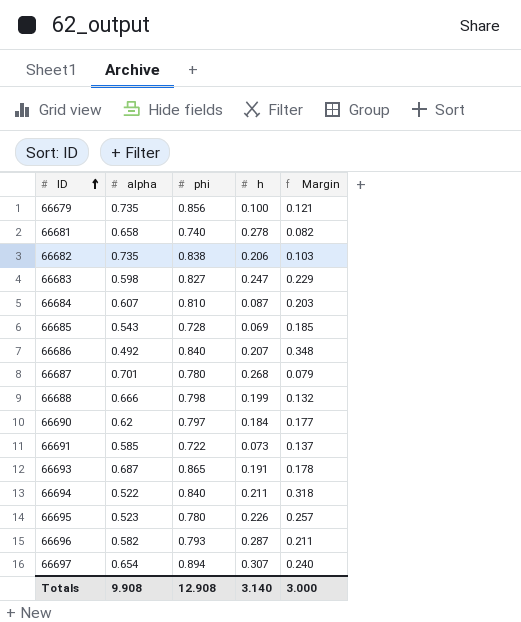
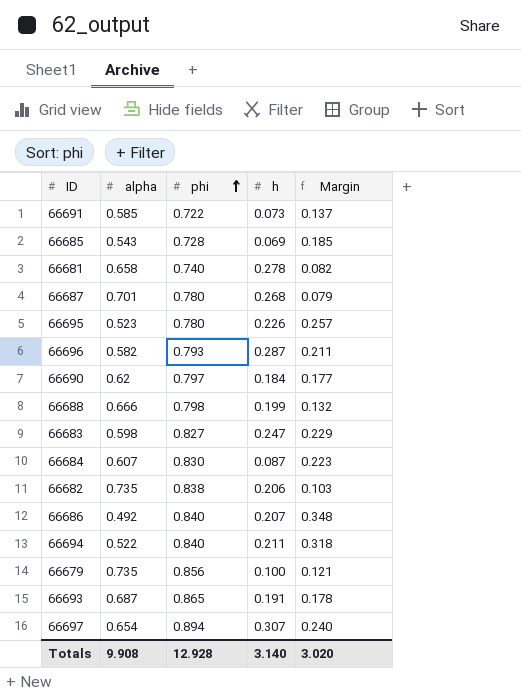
row order: ID ascending -> phi ascending
66684 | phi: 0.810 -> 0.830
66684 | Margin: 0.203 -> 0.223
Totals | phi: 12.908 -> 12.928
Totals | Margin: 3.000 -> 3.020

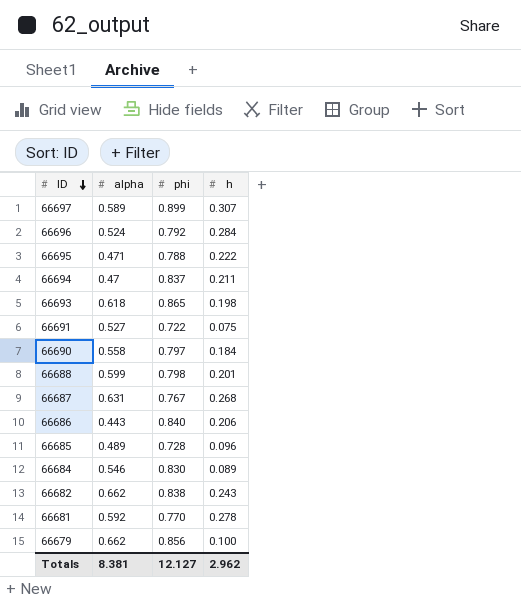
row order: phi ascending -> ID descending
column Margin | formula: [phi] - [alpha] -> none
row 66683: 0.598 | 0.827 | 0.247 | 0.229 -> none
66697 | alpha: 0.654 -> 0.589
66697 | phi: 0.894 -> 0.899
66696 | alpha: 0.582 -> 0.524
66696 | phi: 0.793 -> 0.792
66696 | h: 0.287 -> 0.284
66695 | alpha: 0.523 -> 0.471
66695 | phi: 0.780 -> 0.788
66695 | h: 0.226 -> 0.222
66694 | alpha: 0.522 -> 0.47
66694 | phi: 0.840 -> 0.837
66693 | alpha: 0.687 -> 0.618
66693 | h: 0.191 -> 0.198
66691 | alpha: 0.585 -> 0.527
66691 | h: 0.073 -> 0.075
66690 | alpha: 0.62 -> 0.558
66688 | alpha: 0.666 -> 0.599
66688 | h: 0.199 -> 0.201
66687 | alpha: 0.701 -> 0.631
66687 | phi: 0.780 -> 0.767
66686 | alpha: 0.492 -> 0.443
66686 | h: 0.207 -> 0.206
66685 | alpha: 0.543 -> 0.489
66685 | h: 0.069 -> 0.096
66684 | alpha: 0.607 -> 0.546
66684 | h: 0.087 -> 0.089
66682 | alpha: 0.735 -> 0.662
66682 | h: 0.206 -> 0.243
66681 | alpha: 0.658 -> 0.592
66681 | phi: 0.740 -> 0.770
66679 | alpha: 0.735 -> 0.662
Totals | alpha: 9.908 -> 8.381
Totals | phi: 12.928 -> 12.127
Totals | h: 3.140 -> 2.962

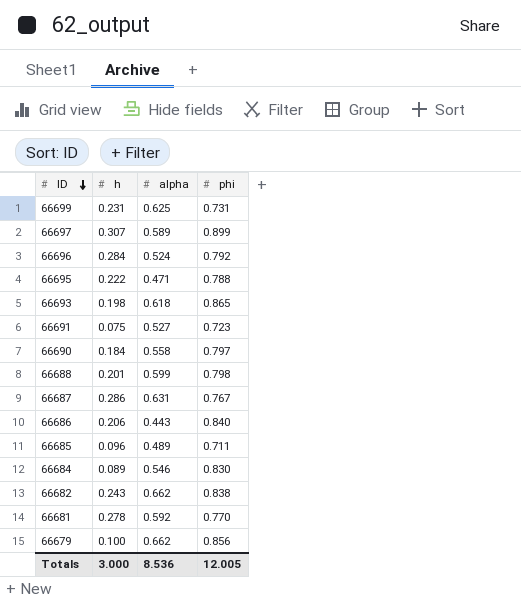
column h | position: 4 -> 2
row 66694: 0.47 | 0.837 | 0.211 -> none
row 66699: none -> 0.231 | 0.625 | 0.731
66691 | phi: 0.722 -> 0.723
66687 | h: 0.268 -> 0.286
66685 | phi: 0.728 -> 0.711
Totals | h: 2.962 -> 3.000
Totals | alpha: 8.381 -> 8.536
Totals | phi: 12.127 -> 12.005

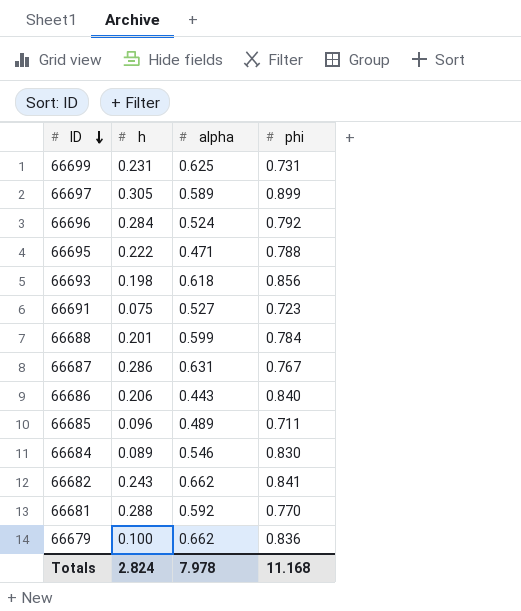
row 66690: 0.184 | 0.558 | 0.797 -> none
66697 | h: 0.307 -> 0.305
66693 | phi: 0.865 -> 0.856
66688 | phi: 0.798 -> 0.784
66682 | phi: 0.838 -> 0.841
66681 | h: 0.278 -> 0.288
66679 | phi: 0.856 -> 0.836
Totals | h: 3.000 -> 2.824
Totals | alpha: 8.536 -> 7.978
Totals | phi: 12.005 -> 11.168

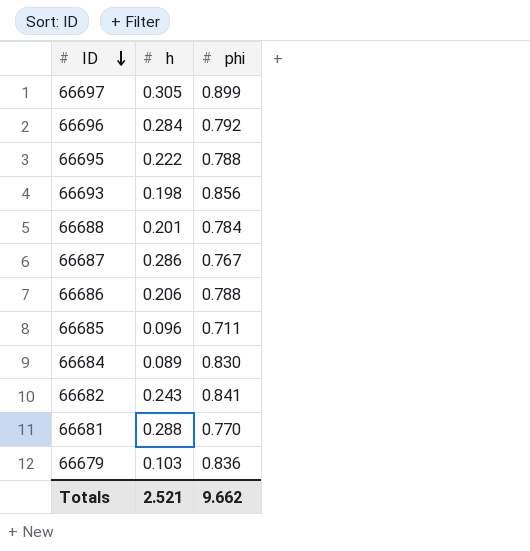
column alpha | position: 3 -> none
row 66699: 0.231 | 0.625 | 0.731 -> none
row 66691: 0.075 | 0.527 | 0.723 -> none
66686 | phi: 0.840 -> 0.788
66679 | h: 0.100 -> 0.103
Totals | h: 2.824 -> 2.521
Totals | phi: 11.168 -> 9.662

